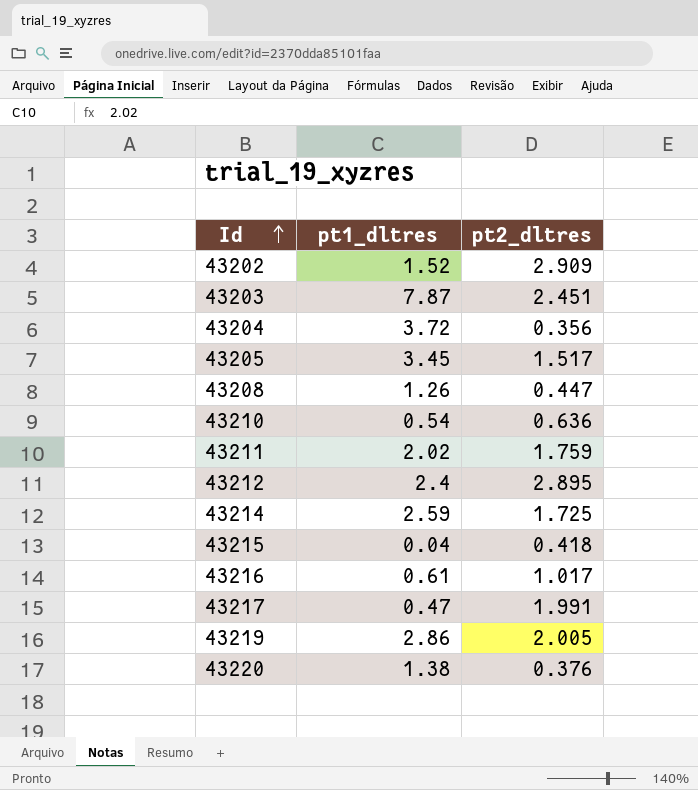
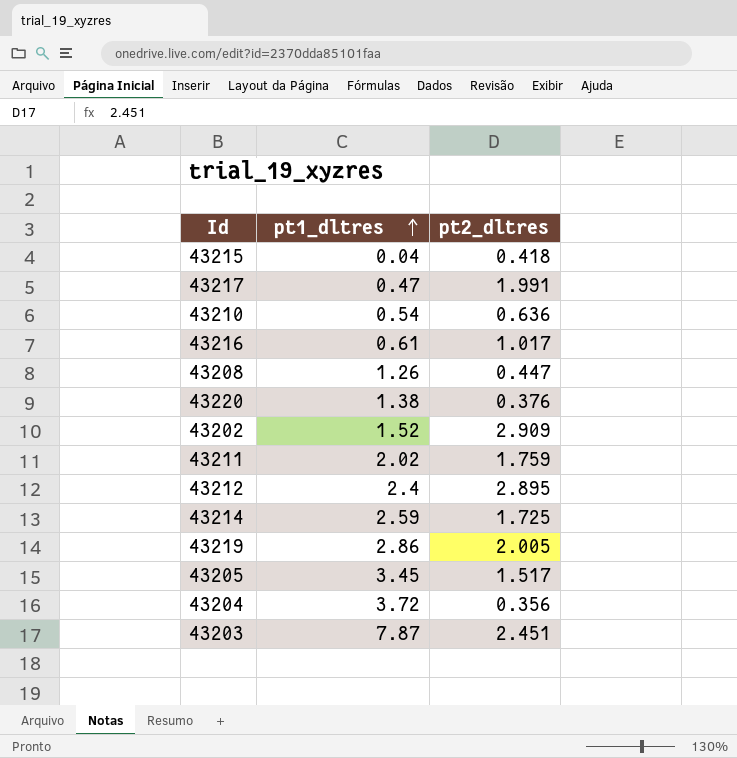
row order: Id ascending -> pt1_dltres ascending

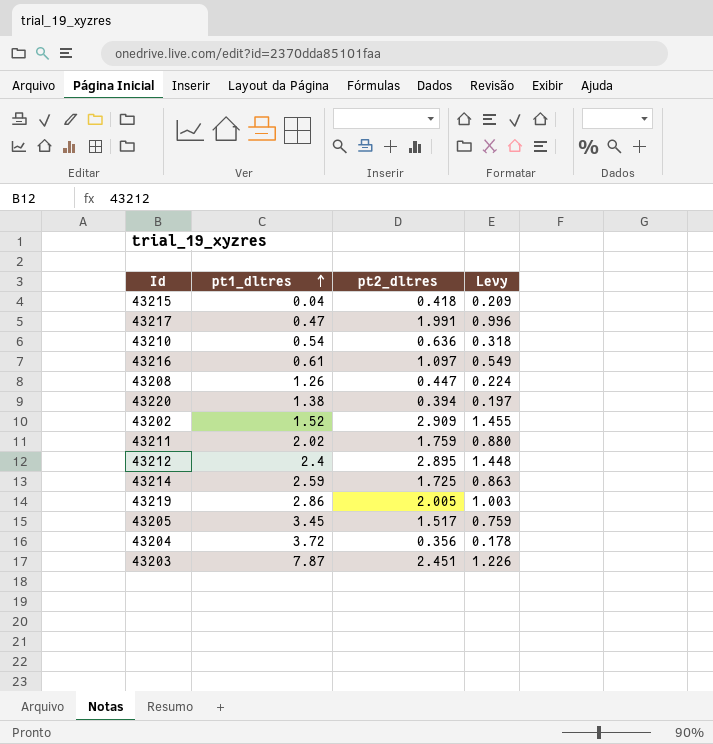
column Levy | formula: none -> [pt2_dltres] * 0.5
43216 | pt2_dltres: 1.017 -> 1.097
43220 | pt2_dltres: 0.376 -> 0.394

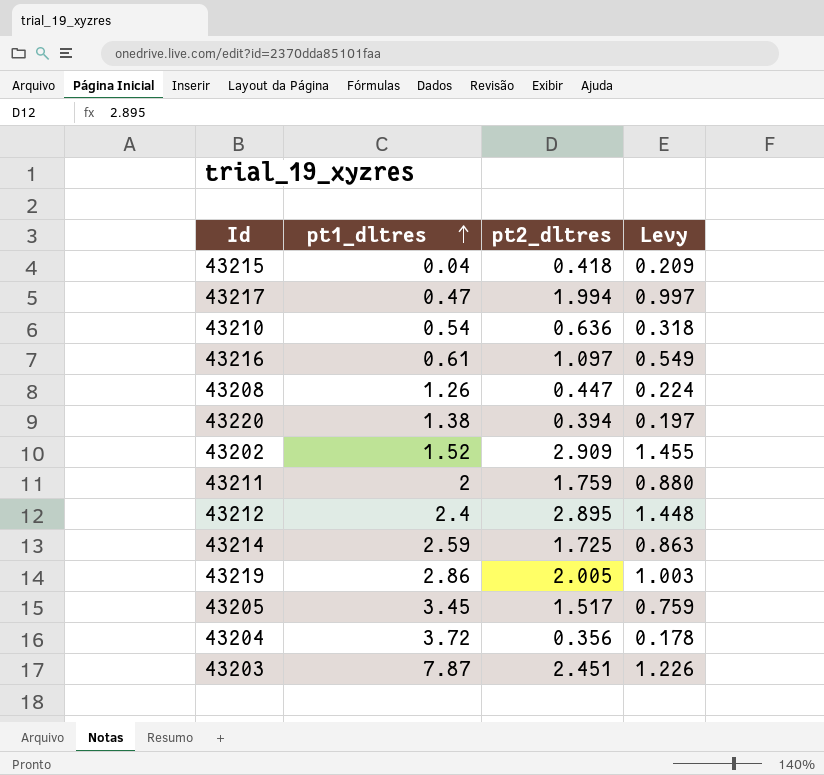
43217 | pt2_dltres: 1.991 -> 1.994
43217 | Levy: 0.996 -> 0.997
43211 | pt1_dltres: 2.02 -> 2

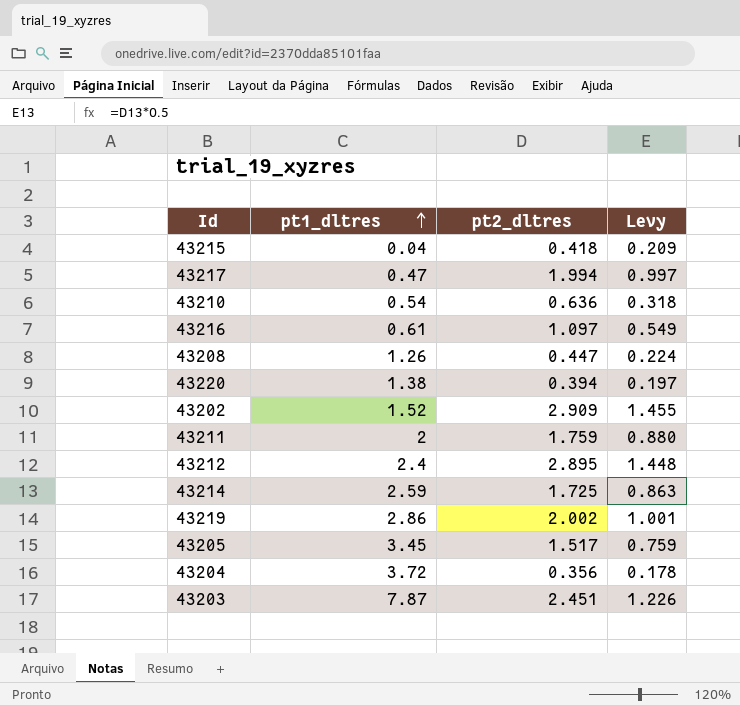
43219 | pt2_dltres: 2.005 -> 2.002
43219 | Levy: 1.003 -> 1.001

